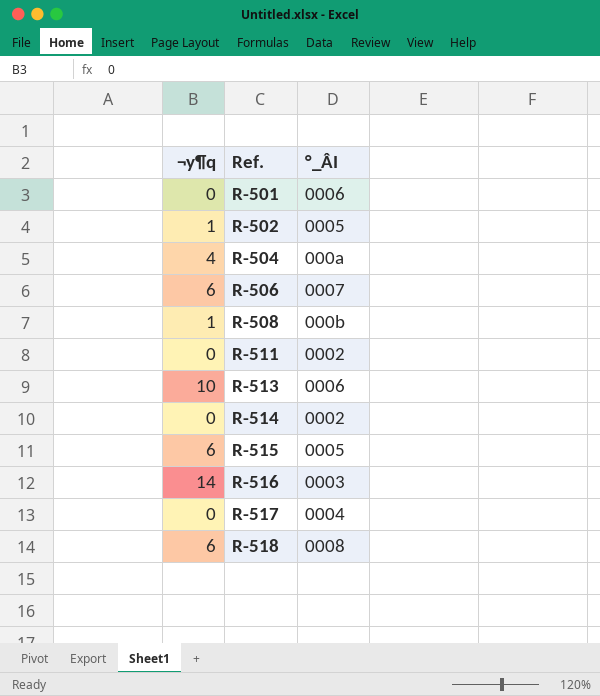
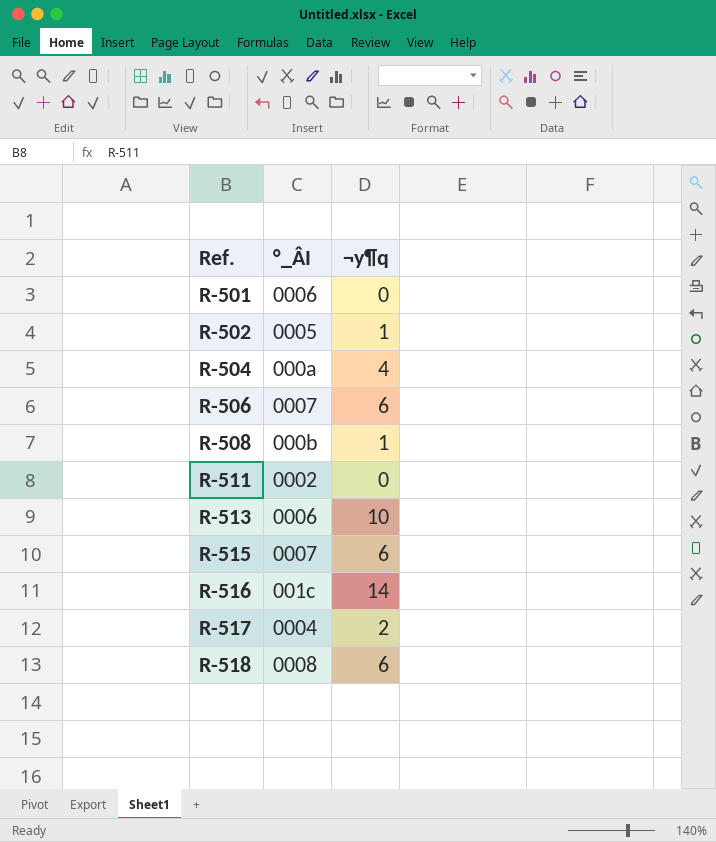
column ¬y¶q | position: 1 -> 3
row R-514: 0 | 0002 -> none
R-515 | °_ÂI: 0005 -> 0007
R-516 | °_ÂI: 0003 -> 001c
R-517 | ¬y¶q: 0 -> 2

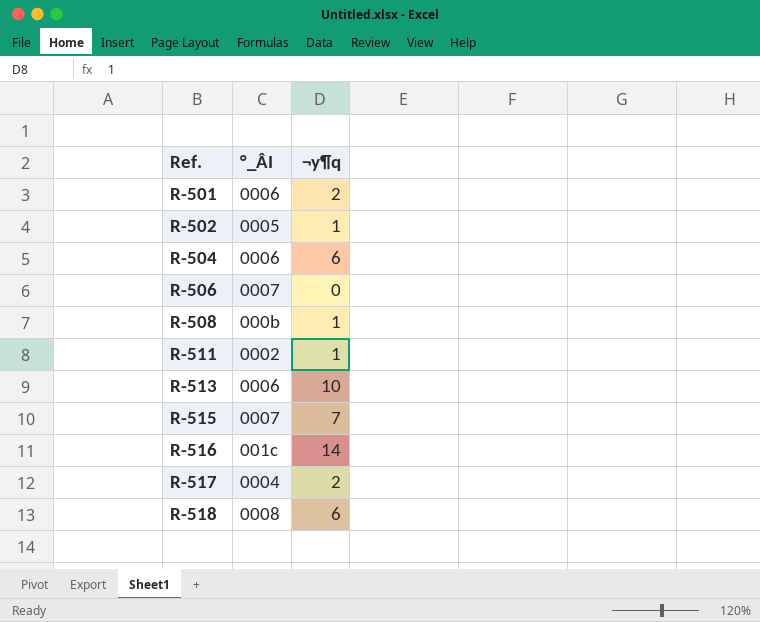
R-501 | ¬y¶q: 0 -> 2
R-504 | °_ÂI: 000a -> 0006
R-504 | ¬y¶q: 4 -> 6
R-506 | ¬y¶q: 6 -> 0
R-511 | ¬y¶q: 0 -> 1
R-515 | ¬y¶q: 6 -> 7

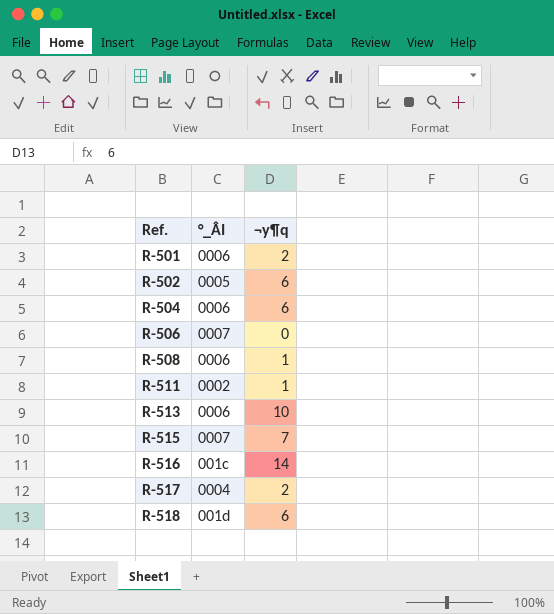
R-502 | ¬y¶q: 1 -> 6
R-508 | °_ÂI: 000b -> 0006
R-518 | °_ÂI: 0008 -> 001d

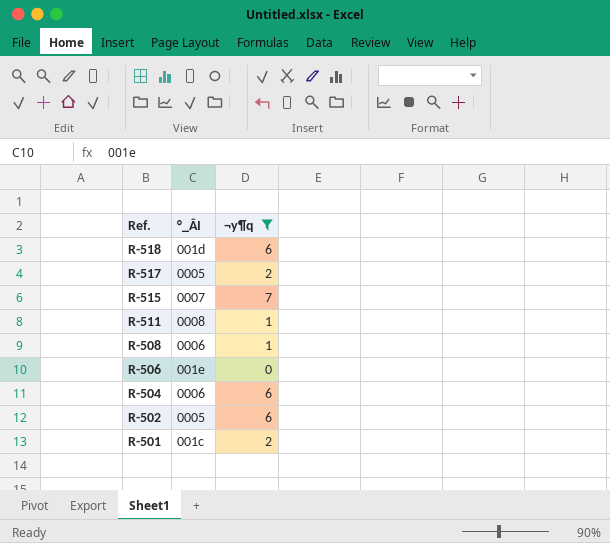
filter: none -> ¬y¶q <= 7
row order: Ref. ascending -> Ref. descending
R-517 | °_ÂI: 0004 -> 0005
R-511 | °_ÂI: 0002 -> 0008
R-506 | °_ÂI: 0007 -> 001e
R-501 | °_ÂI: 0006 -> 001c

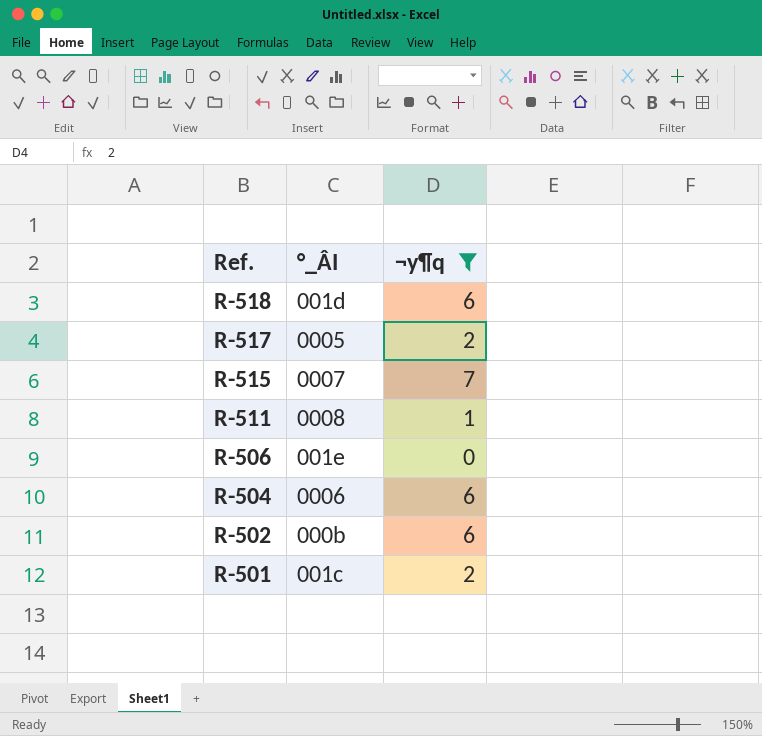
row R-508: 0006 | 1 -> none
R-502 | °_ÂI: 0005 -> 000b

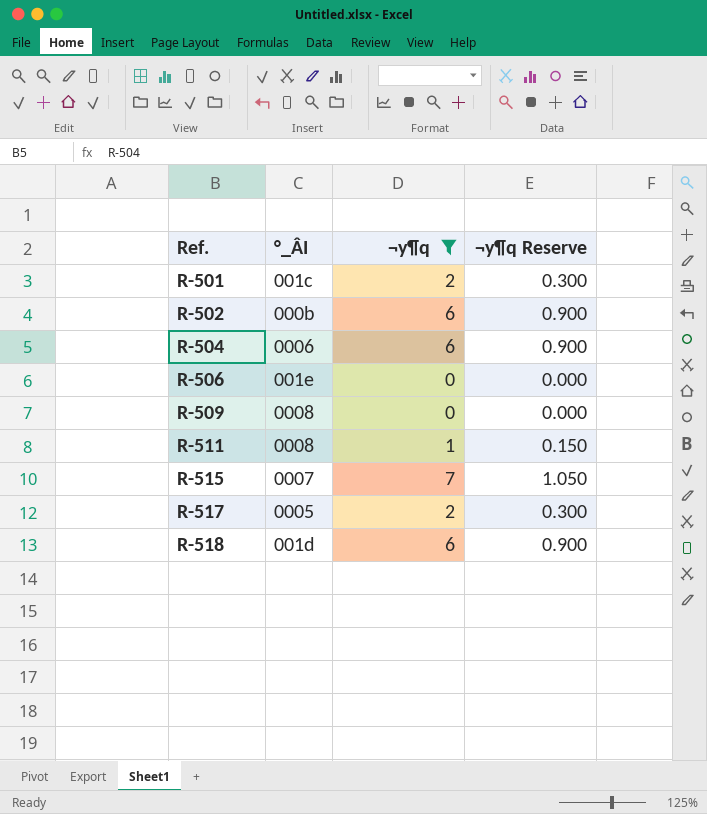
row order: Ref. descending -> Ref. ascending
column ¬y¶q Reserve | formula: none -> [¬y¶q] * 0.15
row R-509: none -> 0008 | 0 | 0.000

